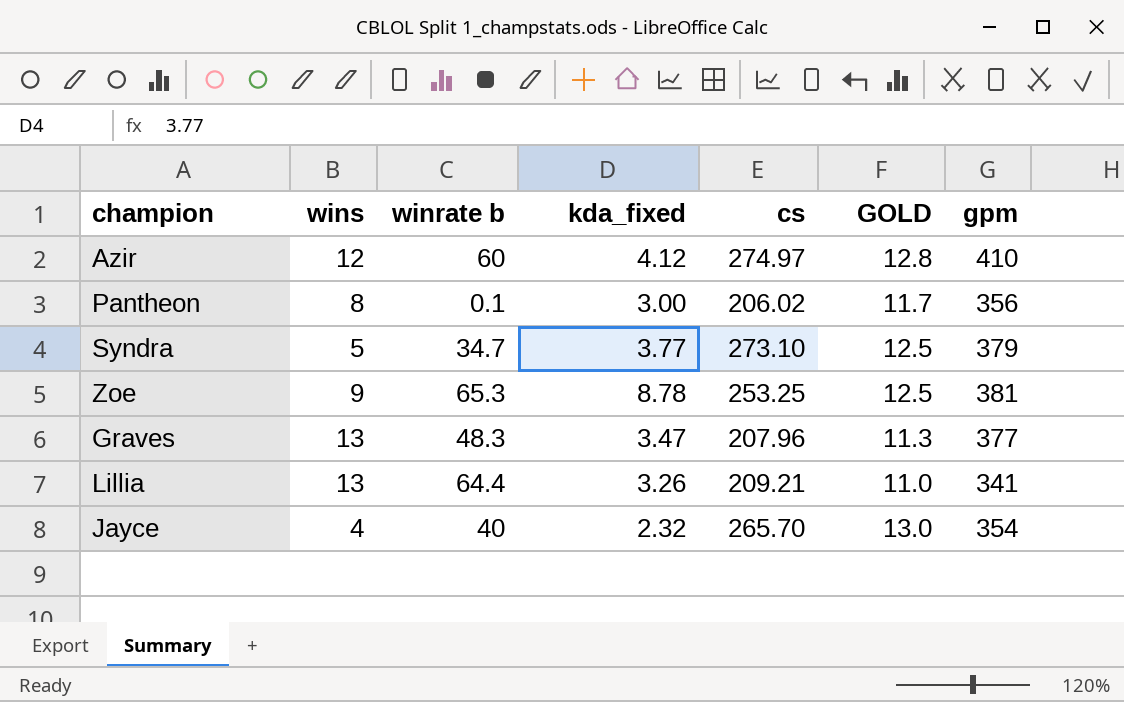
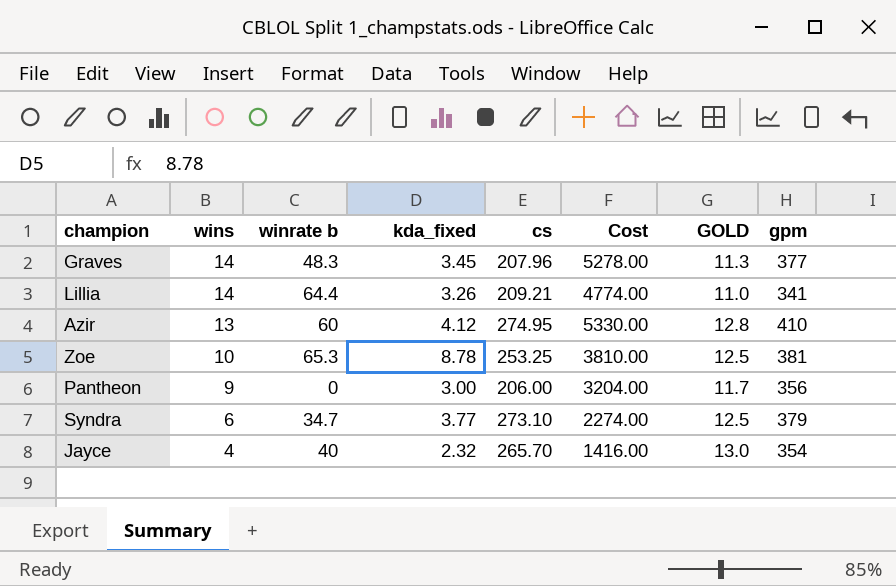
row order: none -> wins descending
column Cost | formula: none -> [wins] * [gpm]
Graves | wins: 13 -> 14
Graves | kda_fixed: 3.47 -> 3.45
Lillia | wins: 13 -> 14
Azir | wins: 12 -> 13
Azir | cs: 274.97 -> 274.95
Zoe | wins: 9 -> 10
Pantheon | wins: 8 -> 9
Pantheon | winrate b: 0.1 -> 0
Pantheon | cs: 206.02 -> 206.00
Syndra | wins: 5 -> 6

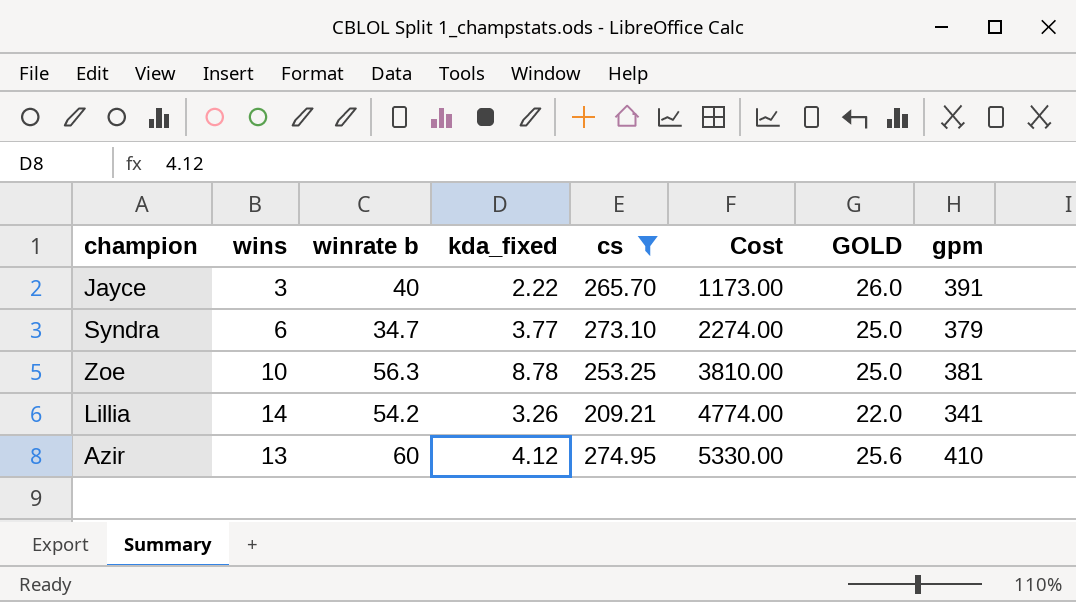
filter: none -> cs >= 209.21
row order: wins descending -> Cost ascending
Jayce | wins: 4 -> 3
Jayce | kda_fixed: 2.32 -> 2.22
Jayce | Cost: 1416.00 -> 1173.00
Jayce | GOLD: 13.0 -> 26.0
Jayce | gpm: 354 -> 391
Syndra | GOLD: 12.5 -> 25.0
Zoe | winrate b: 65.3 -> 56.3
Zoe | GOLD: 12.5 -> 25.0
Lillia | winrate b: 64.4 -> 54.2
Lillia | GOLD: 11.0 -> 22.0
Azir | GOLD: 12.8 -> 25.6

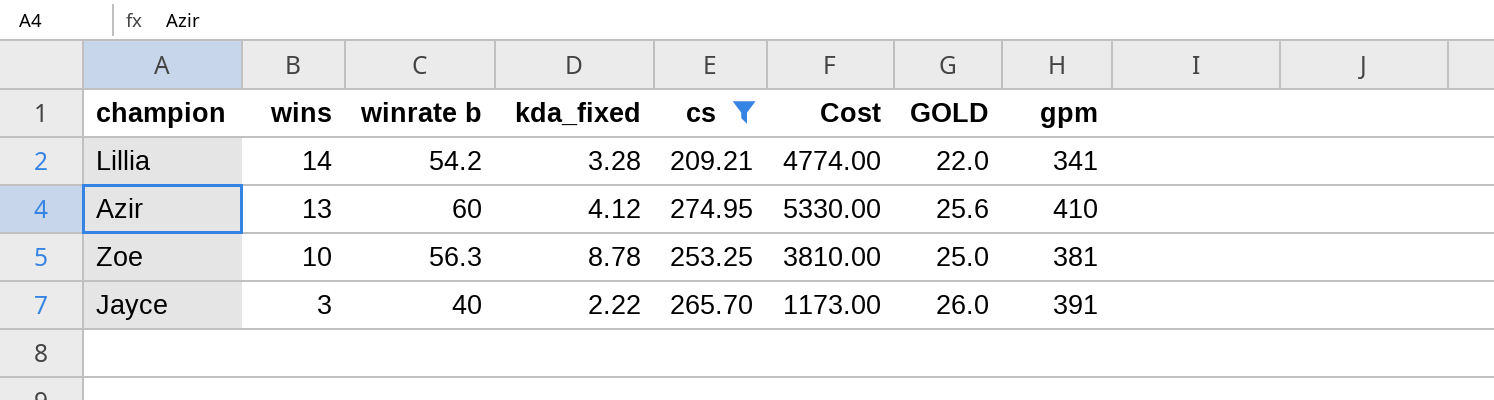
row order: Cost ascending -> wins descending
row Syndra: 6 | 34.7 | 3.77 | 273.10 | 2274.00 | 25.0 | 379 -> none
Lillia | kda_fixed: 3.26 -> 3.28

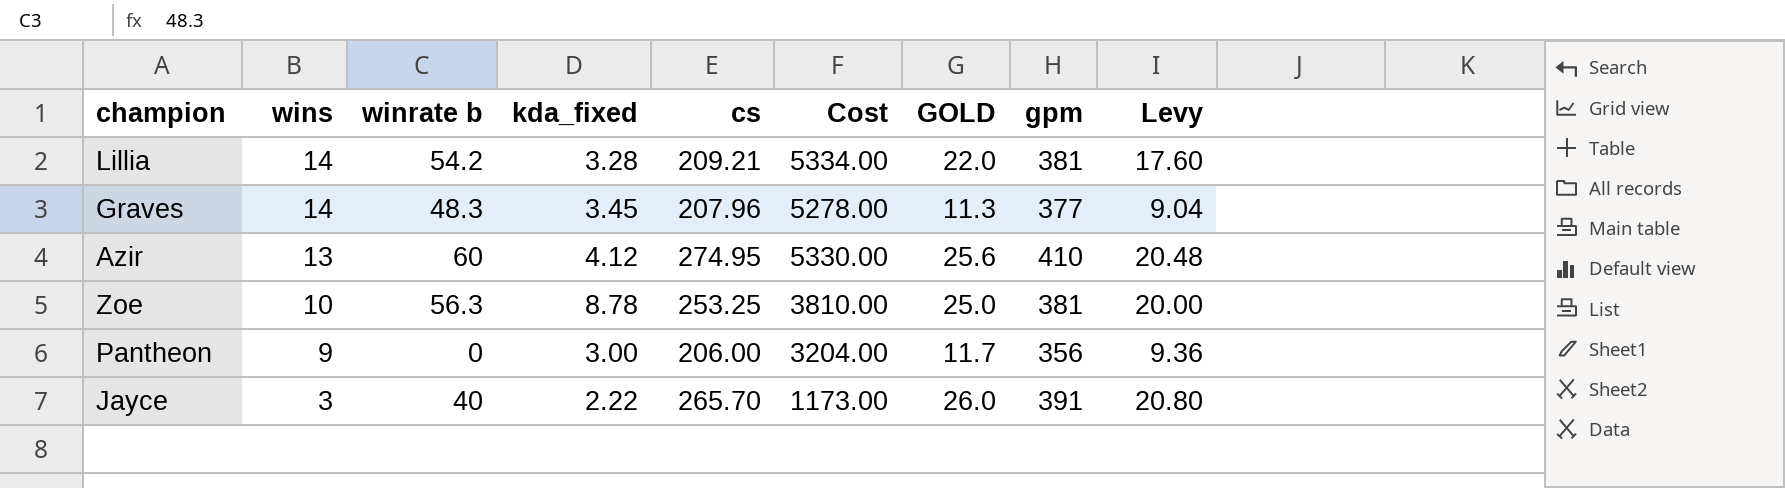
filter: cs >= 209.21 -> none
column Levy | formula: none -> [GOLD] * 0.8
Lillia | Cost: 4774.00 -> 5334.00
Lillia | gpm: 341 -> 381

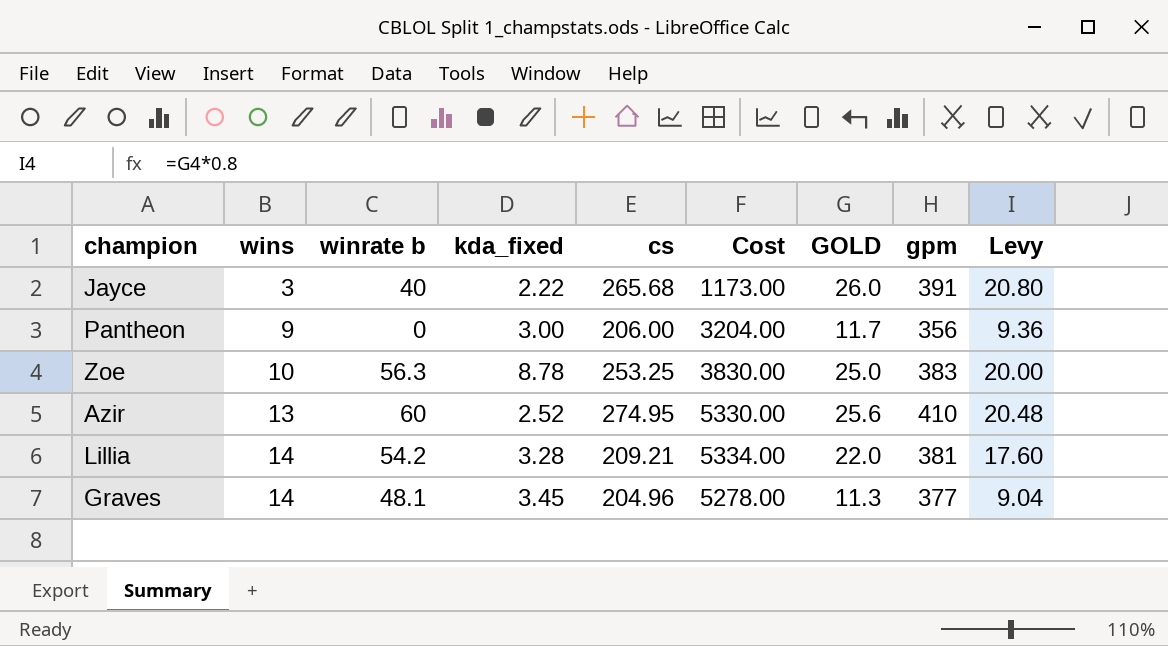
row order: wins descending -> wins ascending
Jayce | cs: 265.70 -> 265.68
Zoe | Cost: 3810.00 -> 3830.00
Zoe | gpm: 381 -> 383
Azir | kda_fixed: 4.12 -> 2.52
Graves | winrate b: 48.3 -> 48.1
Graves | cs: 207.96 -> 204.96

